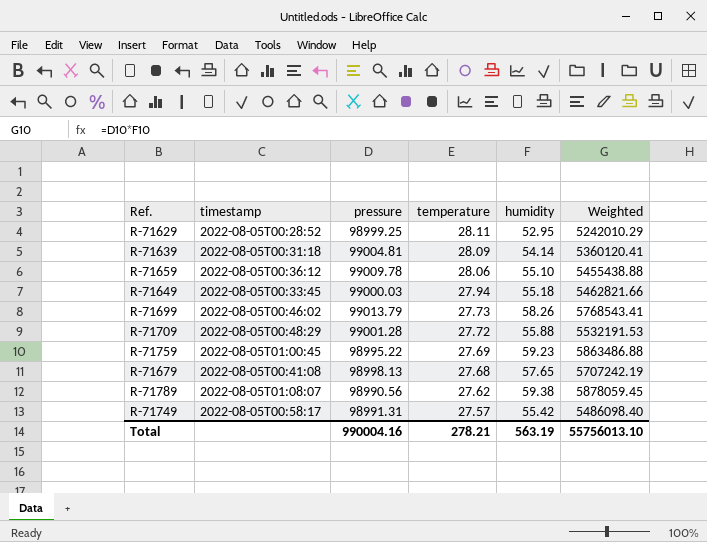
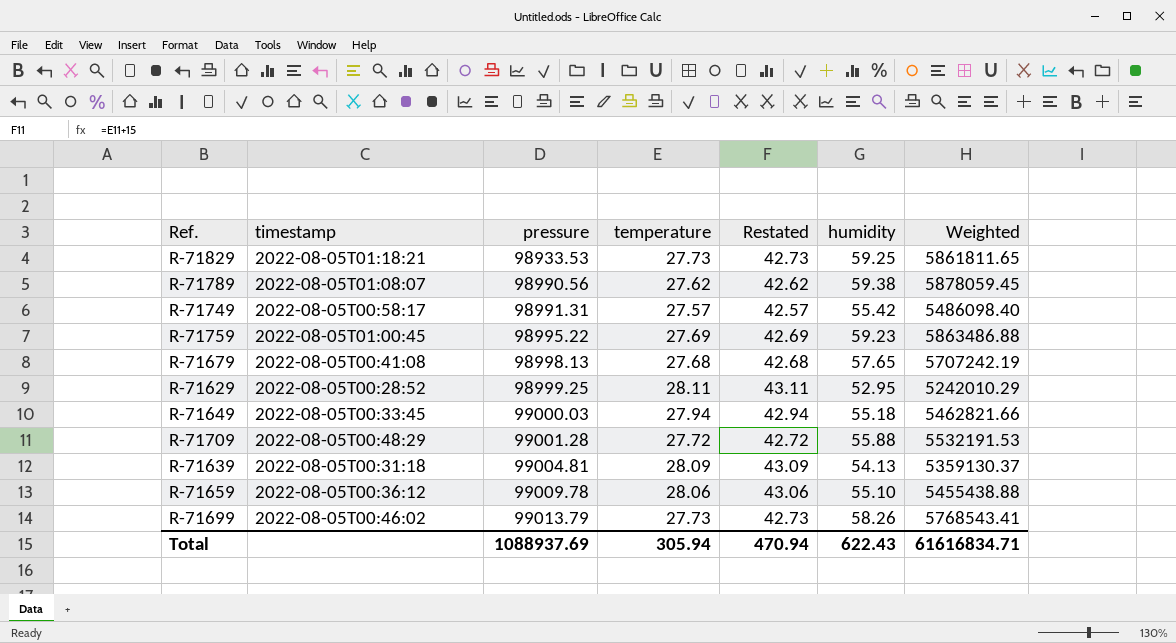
row order: temperature descending -> pressure ascending
column Restated | formula: none -> [temperature] + 15
row R-71829: none -> 2022-08-05T01:18:21 | 98933.53 | 27.73 | 42.73 | 59.25 | 5861811.65
R-71639 | humidity: 54.14 -> 54.13
R-71639 | Weighted: 5360120.41 -> 5359130.37
Total | pressure: 990004.16 -> 1088937.69
Total | temperature: 278.21 -> 305.94
Total | humidity: 563.19 -> 622.43
Total | Weighted: 55756013.10 -> 61616834.71

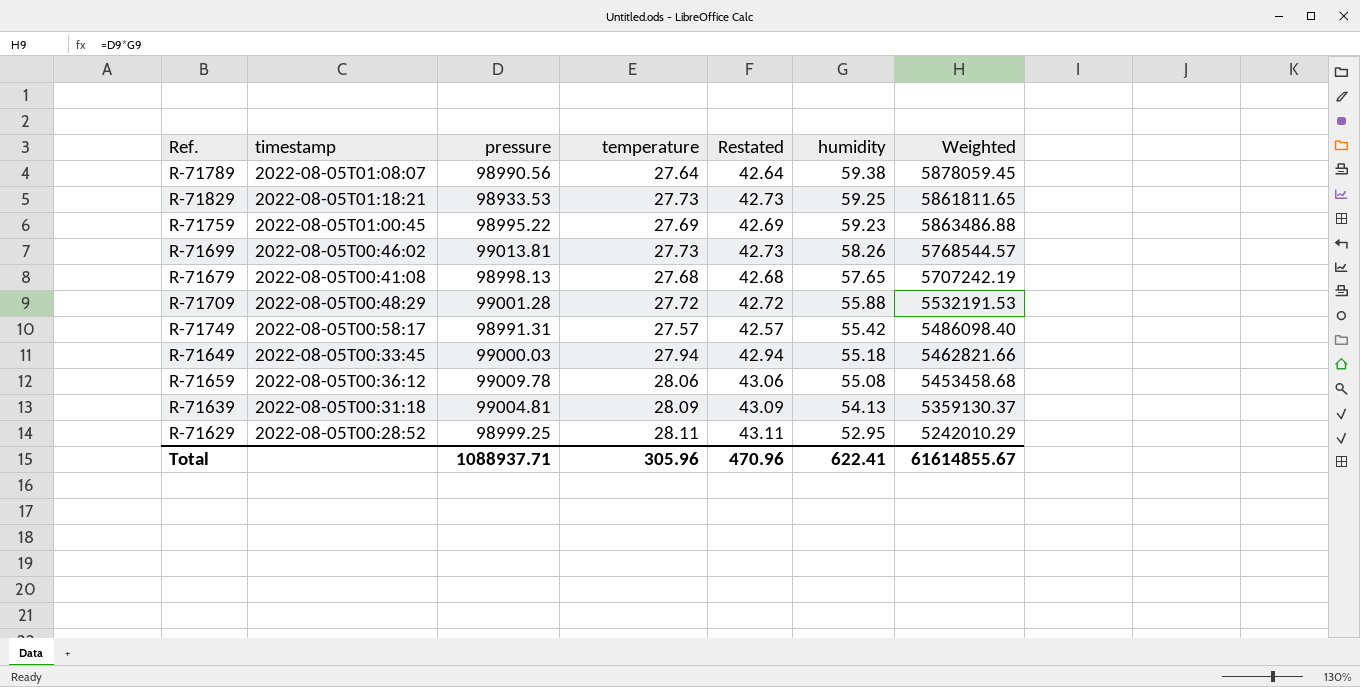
row order: pressure ascending -> humidity descending
R-71789 | temperature: 27.62 -> 27.64
R-71789 | Restated: 42.62 -> 42.64
R-71699 | pressure: 99013.79 -> 99013.81
R-71699 | Weighted: 5768543.41 -> 5768544.57
R-71659 | humidity: 55.10 -> 55.08
R-71659 | Weighted: 5455438.88 -> 5453458.68
Total | pressure: 1088937.69 -> 1088937.71
Total | temperature: 305.94 -> 305.96
Total | Restated: 470.94 -> 470.96
Total | humidity: 622.43 -> 622.41
Total | Weighted: 61616834.71 -> 61614855.67

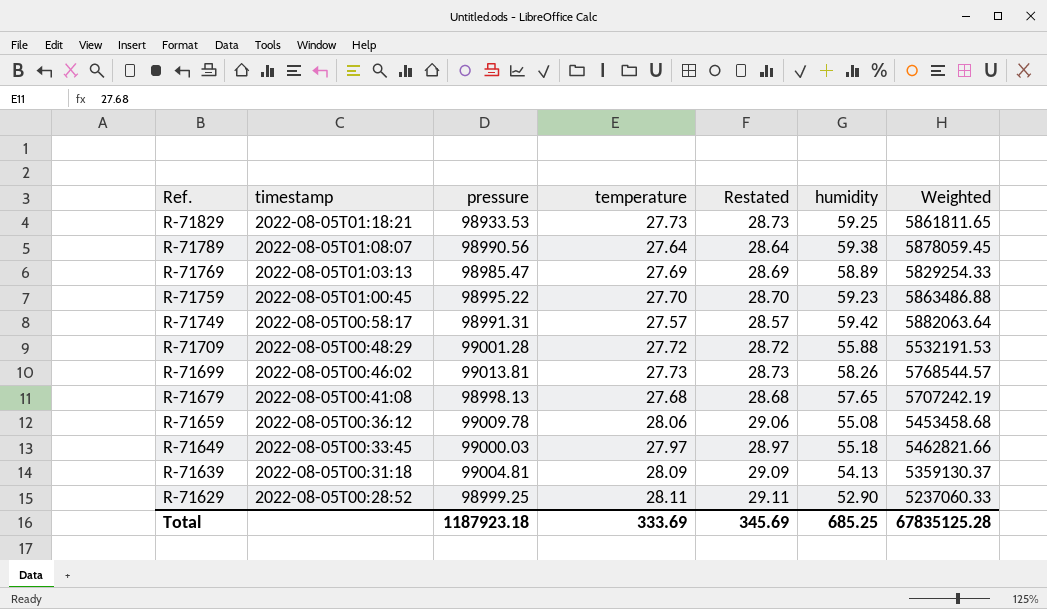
row order: humidity descending -> Ref. descending
column Restated | formula: [temperature] + 15 -> [temperature] + 1
row R-71769: none -> 2022-08-05T01:03:13 | 98985.47 | 27.69 | 28.69 | 58.89 | 5829254.33
R-71759 | temperature: 27.69 -> 27.70
R-71749 | humidity: 55.42 -> 59.42
R-71749 | Weighted: 5486098.40 -> 5882063.64
R-71649 | temperature: 27.94 -> 27.97
R-71629 | humidity: 52.95 -> 52.90
R-71629 | Weighted: 5242010.29 -> 5237060.33
Total | pressure: 1088937.71 -> 1187923.18
Total | temperature: 305.96 -> 333.69
Total | Restated: 470.96 -> 345.69
Total | humidity: 622.41 -> 685.25
Total | Weighted: 61614855.67 -> 67835125.28

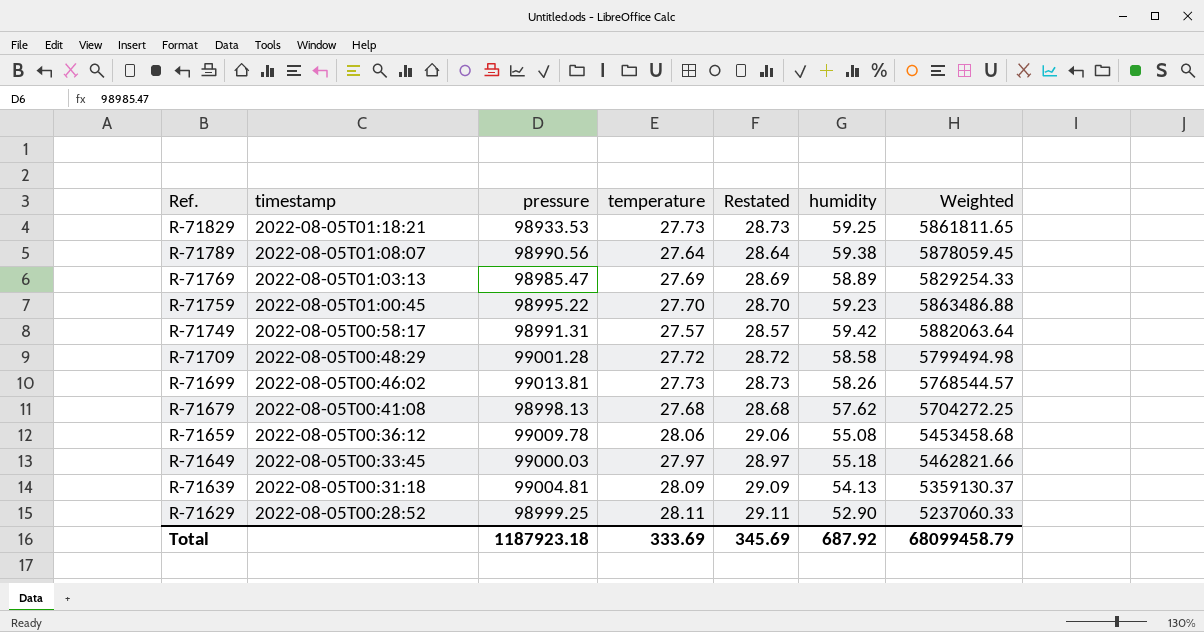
R-71709 | humidity: 55.88 -> 58.58
R-71709 | Weighted: 5532191.53 -> 5799494.98
R-71679 | humidity: 57.65 -> 57.62
R-71679 | Weighted: 5707242.19 -> 5704272.25
Total | humidity: 685.25 -> 687.92
Total | Weighted: 67835125.28 -> 68099458.79

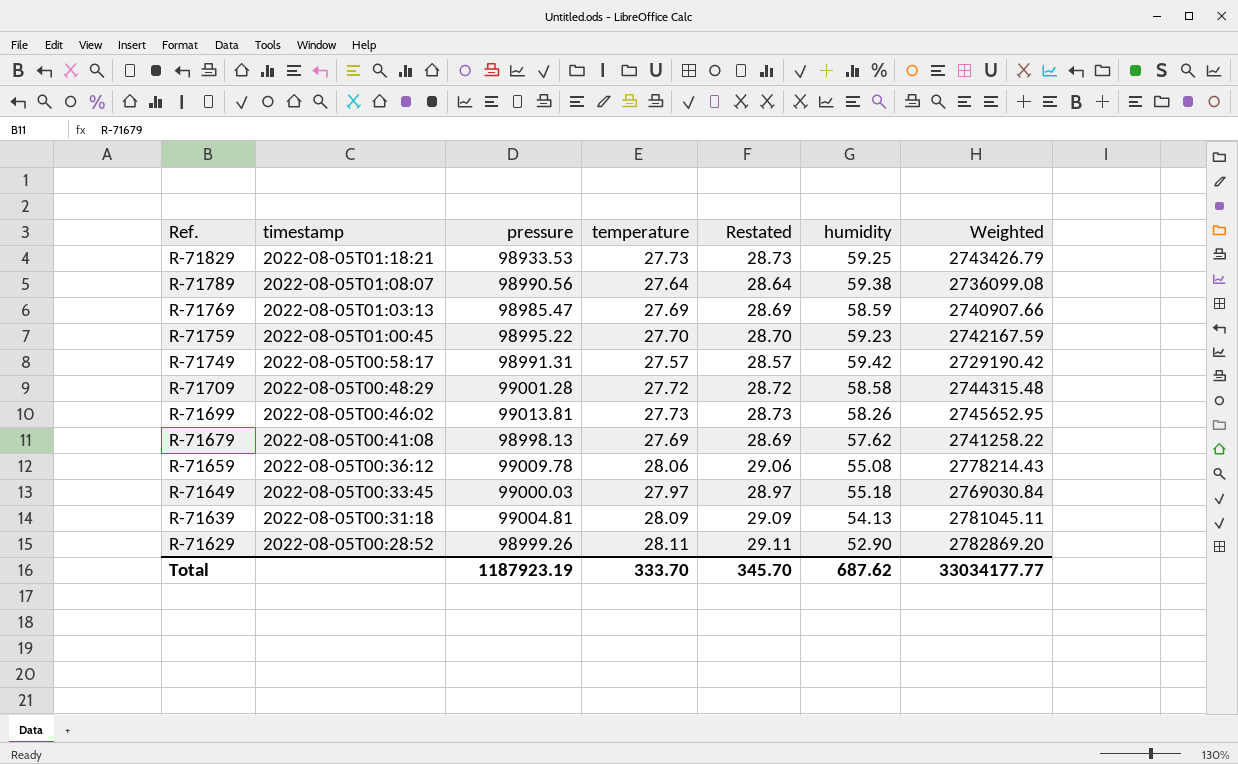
column Weighted | formula: [pressure] * [humidity] -> [pressure] * [temperature]
R-71769 | humidity: 58.89 -> 58.59
R-71679 | temperature: 27.68 -> 27.69
R-71679 | Restated: 28.68 -> 28.69
R-71629 | pressure: 98999.25 -> 98999.26
Total | pressure: 1187923.18 -> 1187923.19
Total | temperature: 333.69 -> 333.70
Total | Restated: 345.69 -> 345.70
Total | humidity: 687.92 -> 687.62
Total | Weighted: 68099458.79 -> 33034177.77

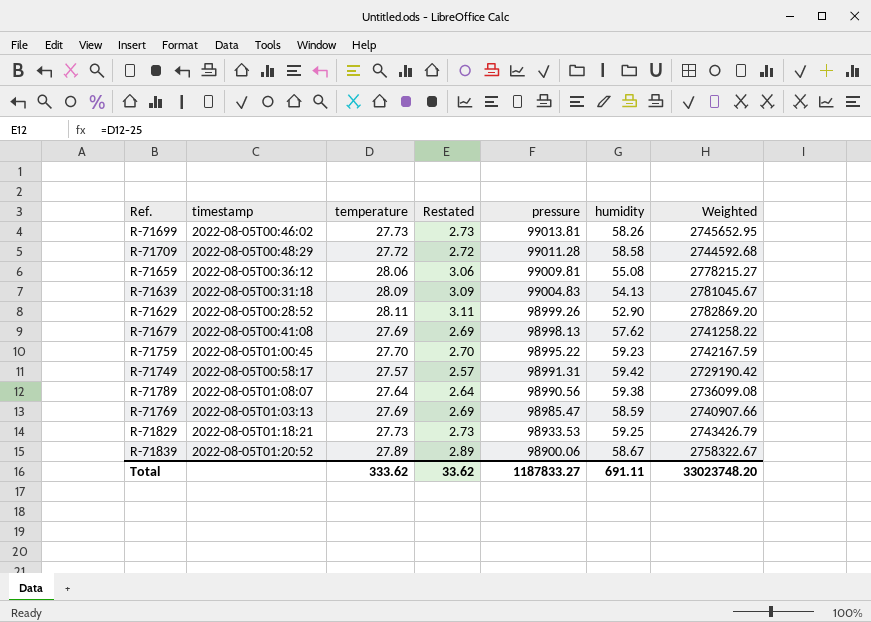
row order: Ref. descending -> pressure descending
column Restated | formula: [temperature] + 1 -> [temperature] - 25
column pressure | position: 3 -> 5
row R-71649: 2022-08-05T00:33:45 | 99000.03 | 27.97 | 28.97 | 55.18 | 2769030.84 -> none
R-71709 | pressure: 99001.28 -> 99011.28
R-71709 | Weighted: 2744315.48 -> 2744592.68
R-71659 | pressure: 99009.78 -> 99009.81
R-71659 | Weighted: 2778214.43 -> 2778215.27
R-71639 | pressure: 99004.81 -> 99004.83
R-71639 | Weighted: 2781045.11 -> 2781045.67
row R-71839: none -> 2022-08-05T01:20:52 | 27.89 | 2.89 | 98900.06 | 58.67 | 2758322.67
Total | temperature: 333.70 -> 333.62
Total | Restated: 345.70 -> 33.62
Total | pressure: 1187923.19 -> 1187833.27
Total | humidity: 687.62 -> 691.11
Total | Weighted: 33034177.77 -> 33023748.20

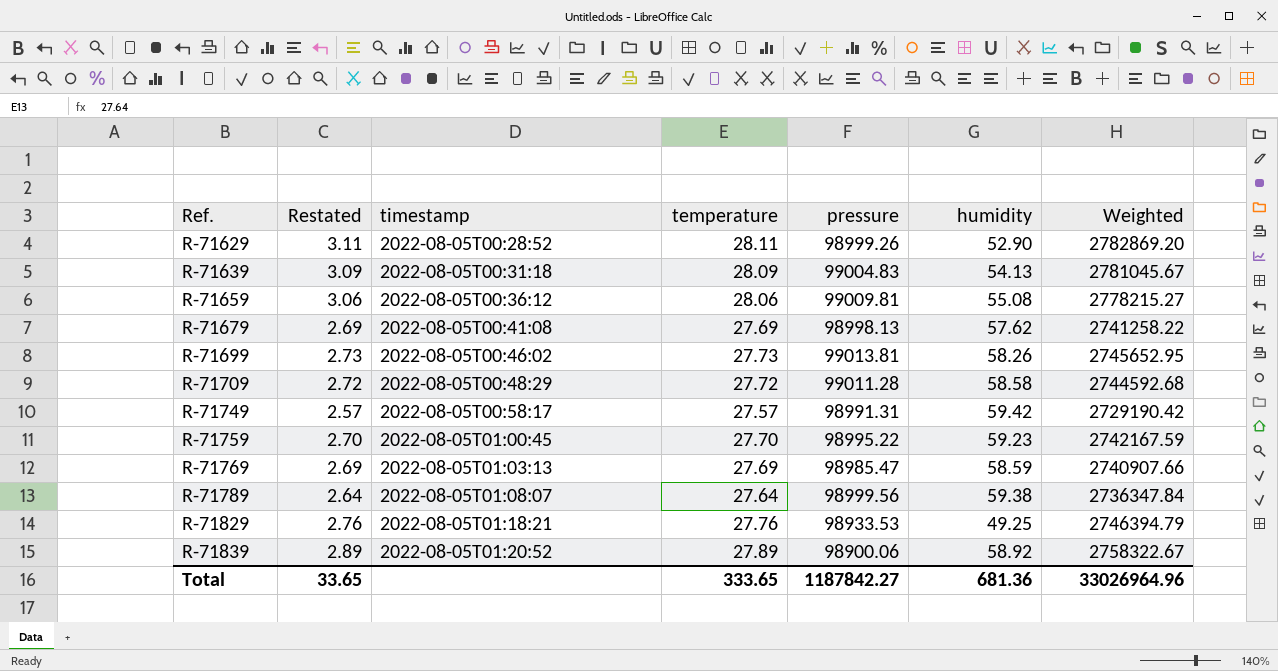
row order: pressure descending -> Ref. ascending
column Restated | position: 4 -> 2
R-71789 | pressure: 98990.56 -> 98999.56
R-71789 | Weighted: 2736099.08 -> 2736347.84
R-71829 | Restated: 2.73 -> 2.76
R-71829 | temperature: 27.73 -> 27.76
R-71829 | humidity: 59.25 -> 49.25
R-71829 | Weighted: 2743426.79 -> 2746394.79
R-71839 | humidity: 58.67 -> 58.92
Total | Restated: 33.62 -> 33.65
Total | temperature: 333.62 -> 333.65
Total | pressure: 1187833.27 -> 1187842.27
Total | humidity: 691.11 -> 681.36
Total | Weighted: 33023748.20 -> 33026964.96

